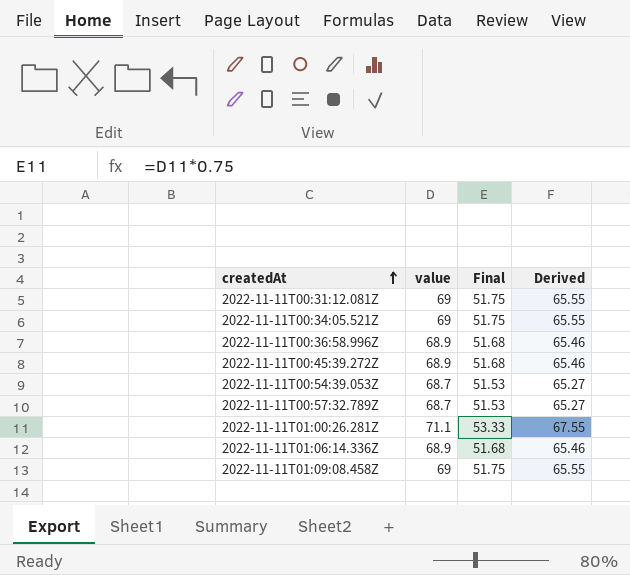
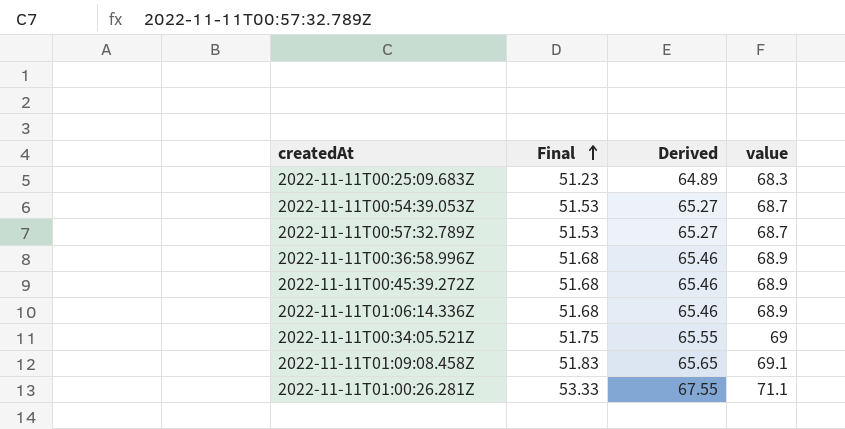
row order: createdAt ascending -> Final ascending
column value | position: 2 -> 4
row 2022-11-11T00:31:12.081Z: 69 | 51.75 | 65.55 -> none
row 2022-11-11T00:25:09.683Z: none -> 51.23 | 64.89 | 68.3
2022-11-11T01:09:08.458Z | Final: 51.75 -> 51.83
2022-11-11T01:09:08.458Z | Derived: 65.55 -> 65.65
2022-11-11T01:09:08.458Z | value: 69 -> 69.1

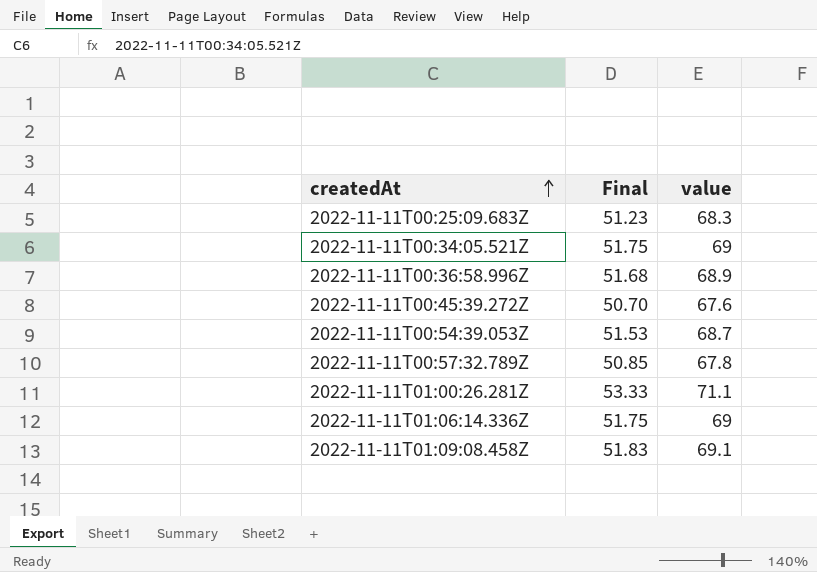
row order: Final ascending -> createdAt ascending
column Derived | formula: [value] * 0.95 -> none
2022-11-11T00:45:39.272Z | Final: 51.68 -> 50.70
2022-11-11T00:45:39.272Z | value: 68.9 -> 67.6
2022-11-11T00:57:32.789Z | Final: 51.53 -> 50.85
2022-11-11T00:57:32.789Z | value: 68.7 -> 67.8
2022-11-11T01:06:14.336Z | Final: 51.68 -> 51.75
2022-11-11T01:06:14.336Z | value: 68.9 -> 69

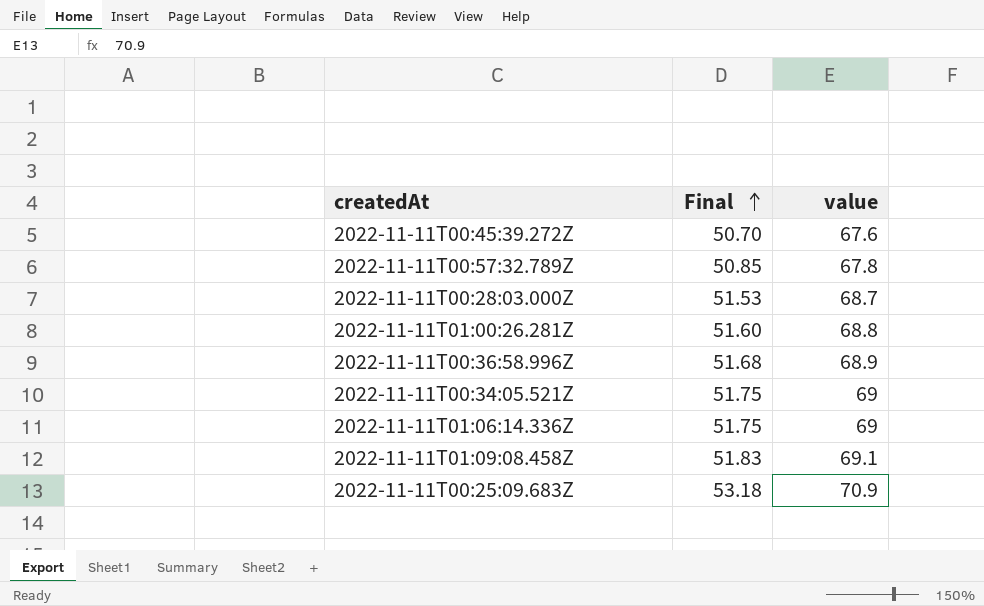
row order: createdAt ascending -> Final ascending
row 2022-11-11T00:54:39.053Z: 51.53 | 68.7 -> none
row 2022-11-11T00:28:03.000Z: none -> 51.53 | 68.7
2022-11-11T01:00:26.281Z | Final: 53.33 -> 51.60
2022-11-11T01:00:26.281Z | value: 71.1 -> 68.8
2022-11-11T00:25:09.683Z | Final: 51.23 -> 53.18
2022-11-11T00:25:09.683Z | value: 68.3 -> 70.9

